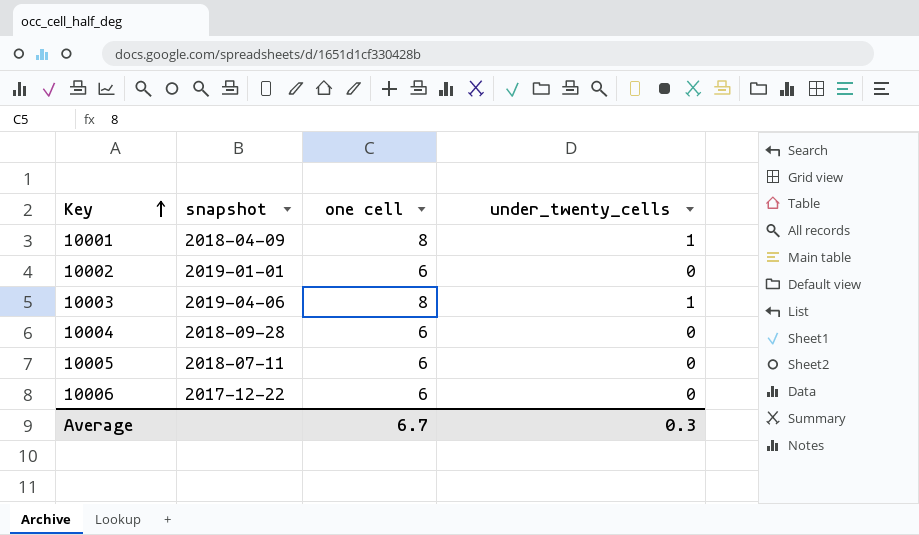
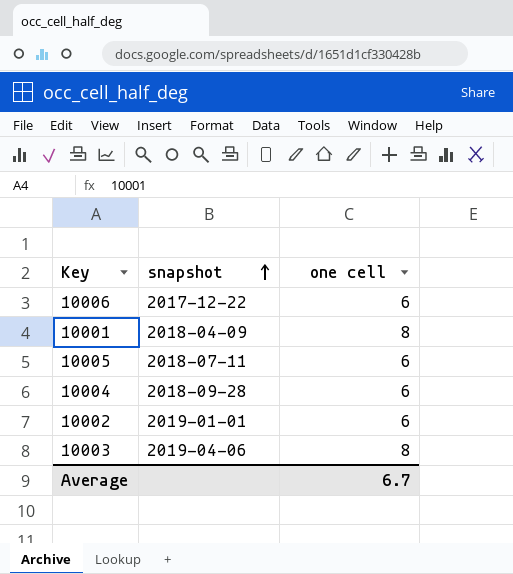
row order: Key ascending -> snapshot ascending
column under_twenty_cells | position: 4 -> none

